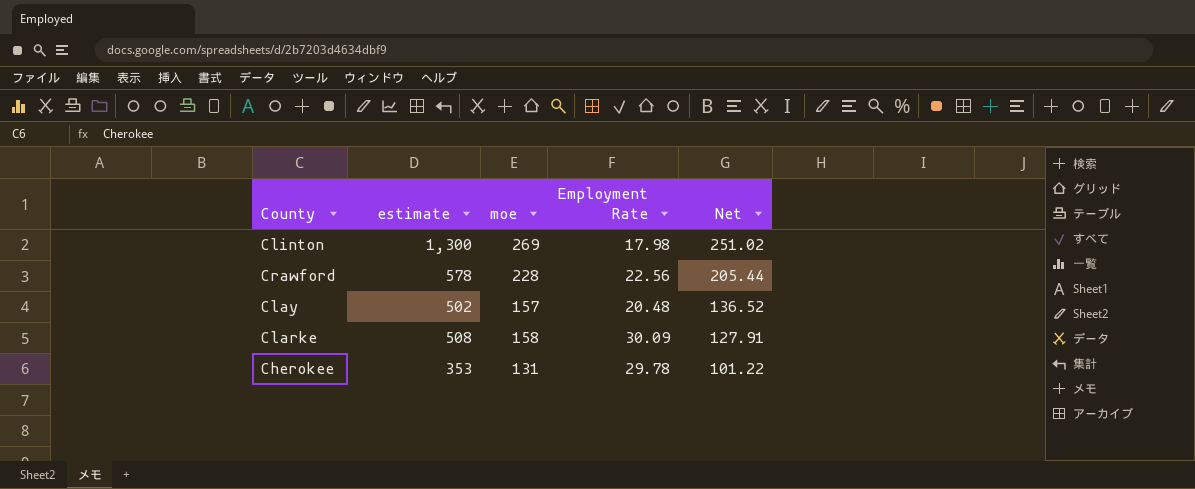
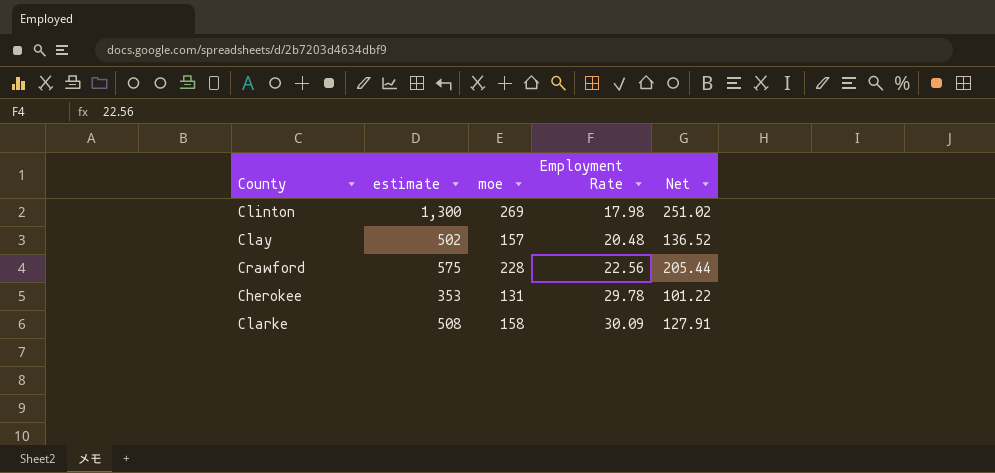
row order: Net descending -> Employment Rate ascending
Crawford | estimate: 578 -> 575

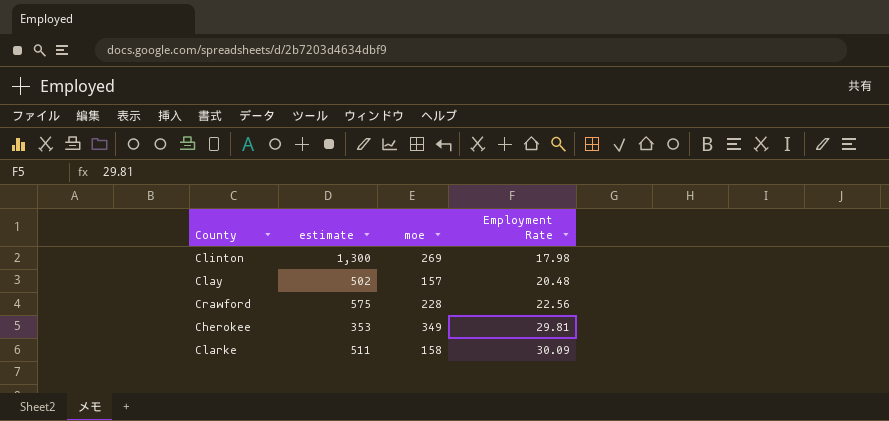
column Net | formula: [moe] - [Employment Rate] -> none
Cherokee | moe: 131 -> 349
Cherokee | Employment Rate: 29.78 -> 29.81
Clarke | estimate: 508 -> 511

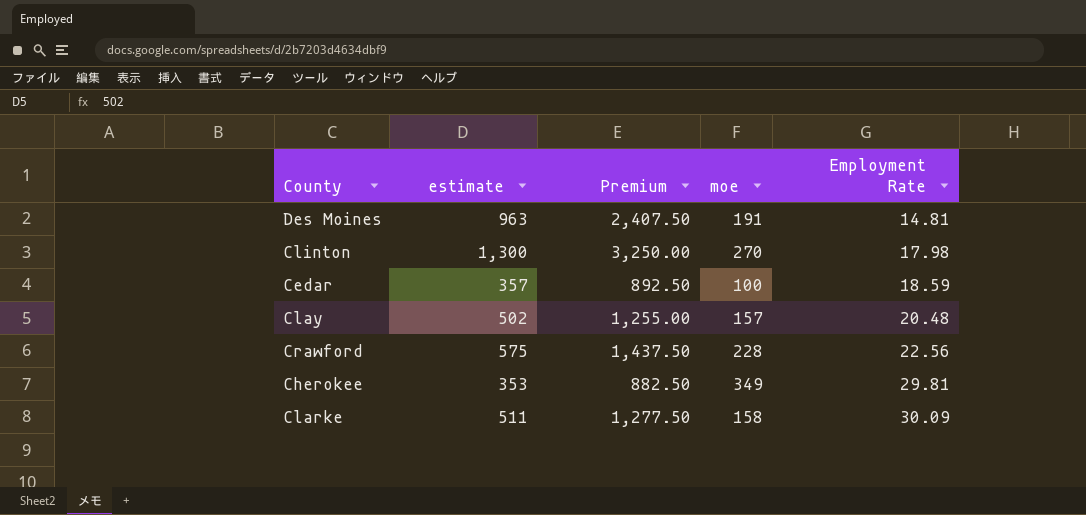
column Premium | formula: none -> [estimate] * 2.5
row Des Moines: none -> 963 | 2,407.50 | 191 | 14.81
Clinton | moe: 269 -> 270
row Cedar: none -> 357 | 892.50 | 100 | 18.59

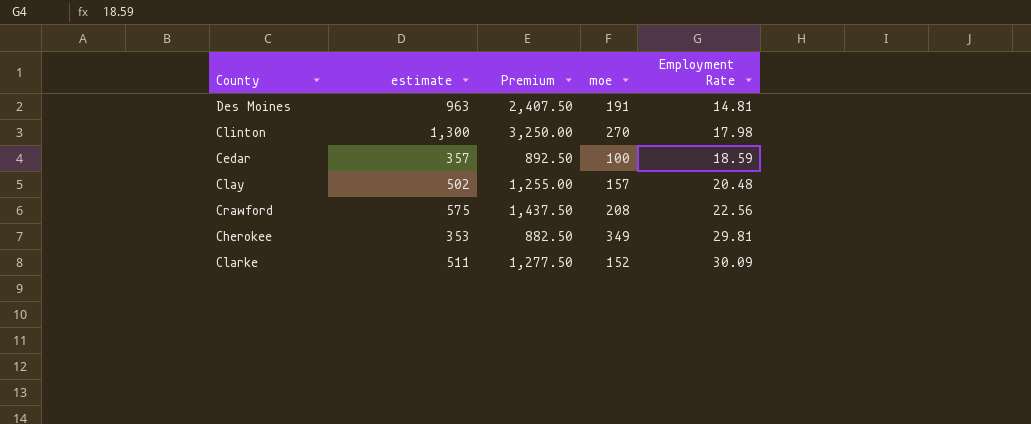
Crawford | moe: 228 -> 208
Clarke | moe: 158 -> 152

